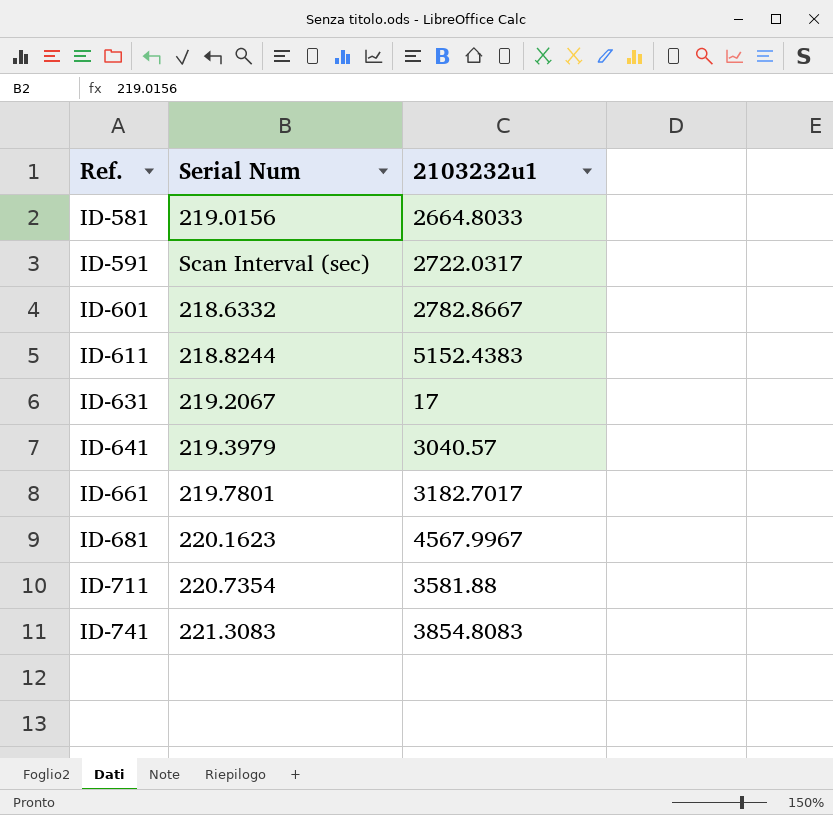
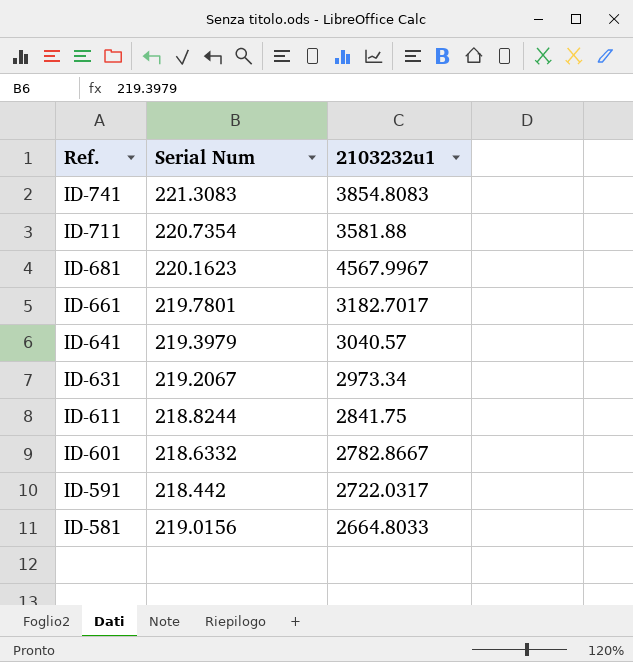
row order: Ref. ascending -> Ref. descending
ID-631 | 2103232u1: 17 -> 2973.34
ID-611 | 2103232u1: 5152.4383 -> 2841.75
ID-591 | Serial Num: Scan Interval (sec) -> 218.442

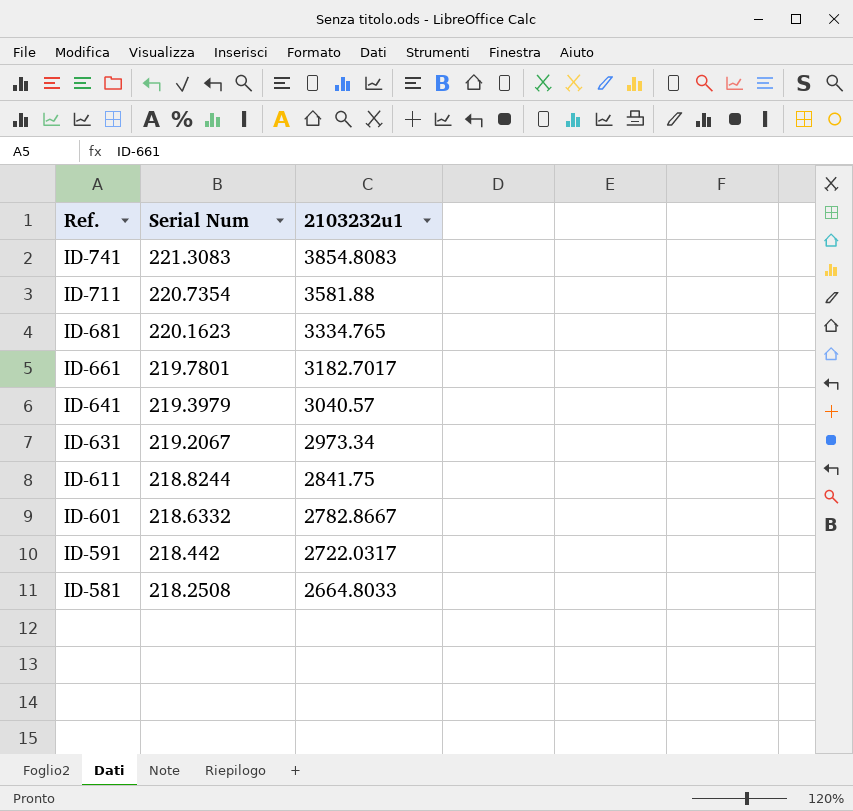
ID-681 | 2103232u1: 4567.9967 -> 3334.765
ID-581 | Serial Num: 219.0156 -> 218.2508

